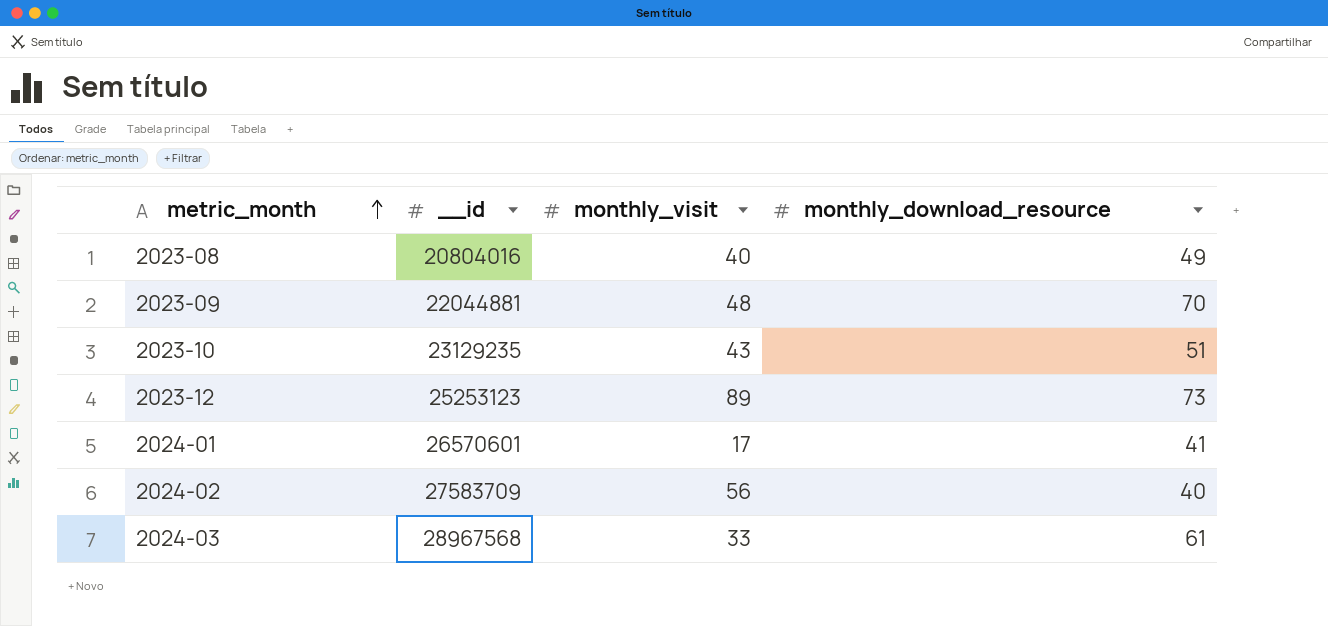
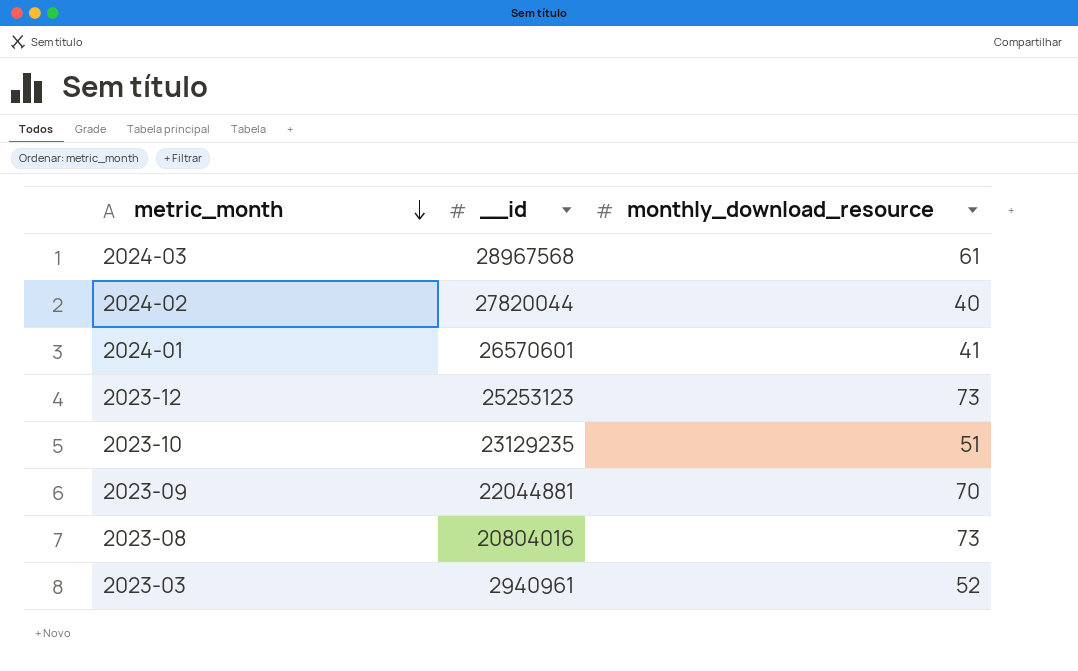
row order: metric_month ascending -> metric_month descending
column monthly_visit | position: 3 -> none
2024-02 | __id: 27583709 -> 27820044
2023-08 | monthly_download_resource: 49 -> 73
row 2023-03: none -> 2940961 | 52

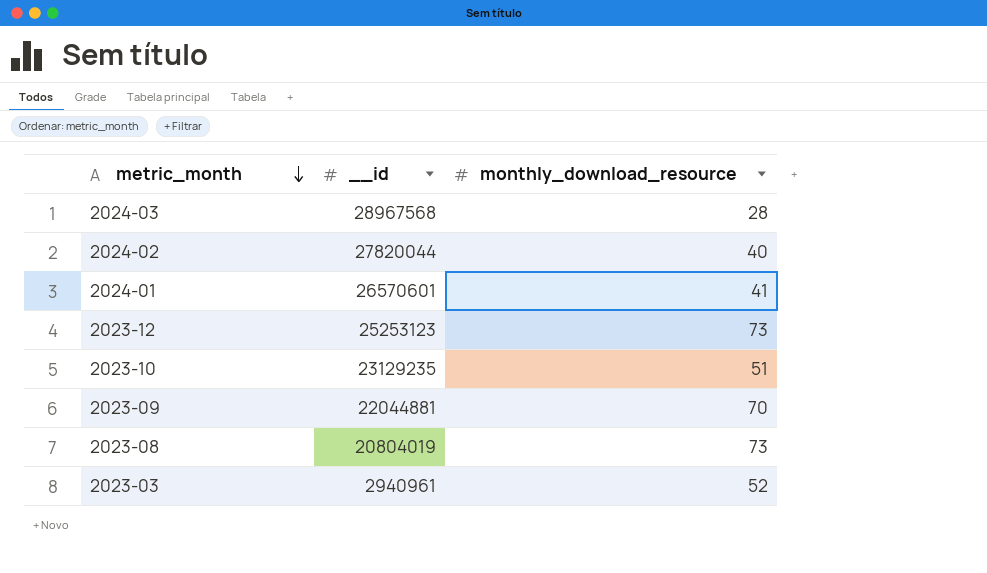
2024-03 | monthly_download_resource: 61 -> 28
2023-08 | __id: 20804016 -> 20804019

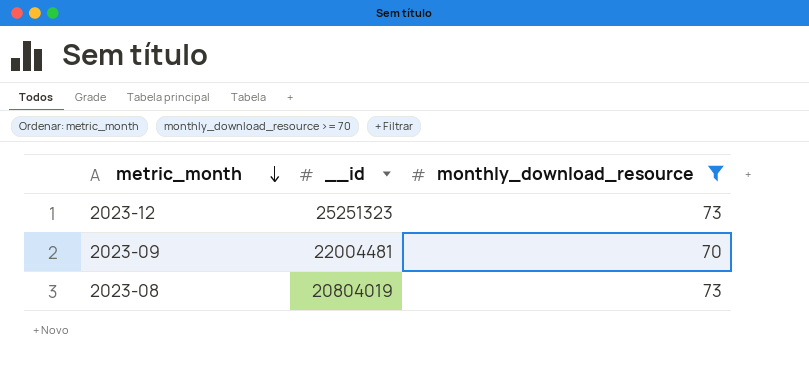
filter: none -> monthly_download_resource >= 70
2023-12 | __id: 25253123 -> 25251323
2023-09 | __id: 22044881 -> 22004481

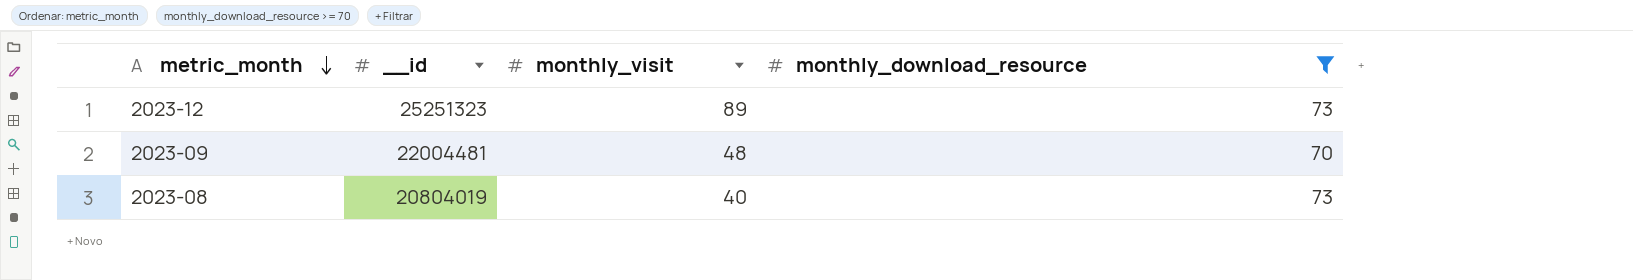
column monthly_visit | position: none -> 3

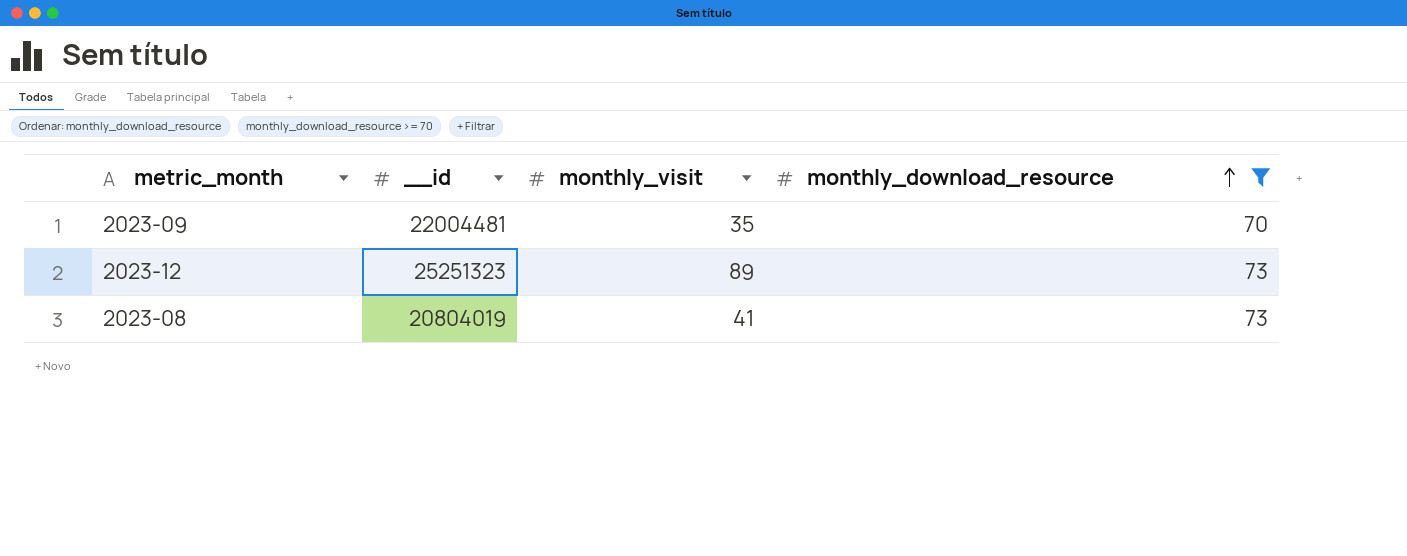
row order: metric_month descending -> monthly_download_resource ascending
2023-09 | monthly_visit: 48 -> 35
2023-08 | monthly_visit: 40 -> 41

